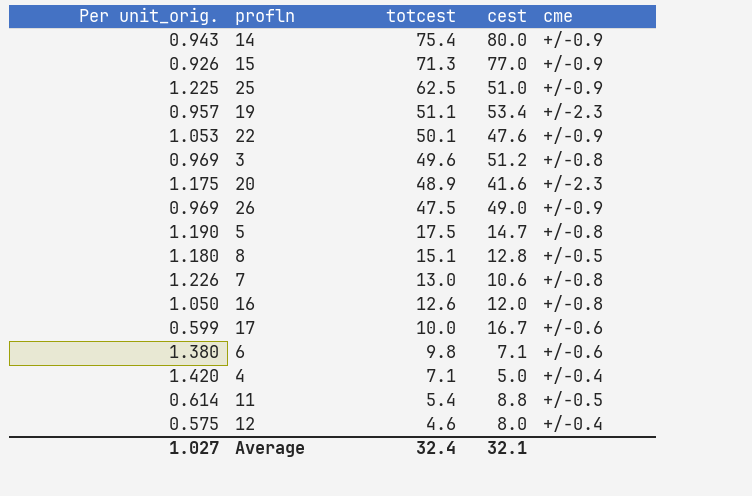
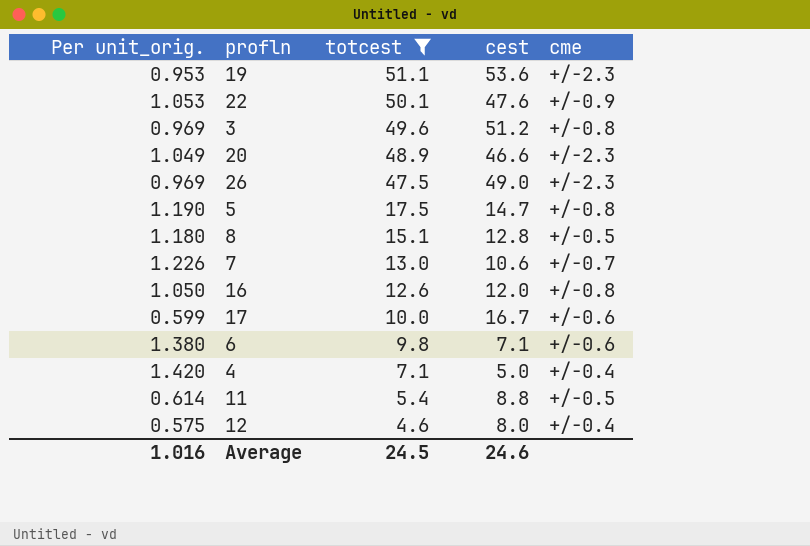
filter: none -> totcest <= 51.1
19 | Per unit_orig.: 0.957 -> 0.953
19 | cest: 53.4 -> 53.6
20 | Per unit_orig.: 1.175 -> 1.049
20 | cest: 41.6 -> 46.6
26 | cme: +/-0.9 -> +/-2.3
7 | cme: +/-0.8 -> +/-0.7
Average | Per unit_orig.: 1.027 -> 1.016
Average | totcest: 32.4 -> 24.5
Average | cest: 32.1 -> 24.6

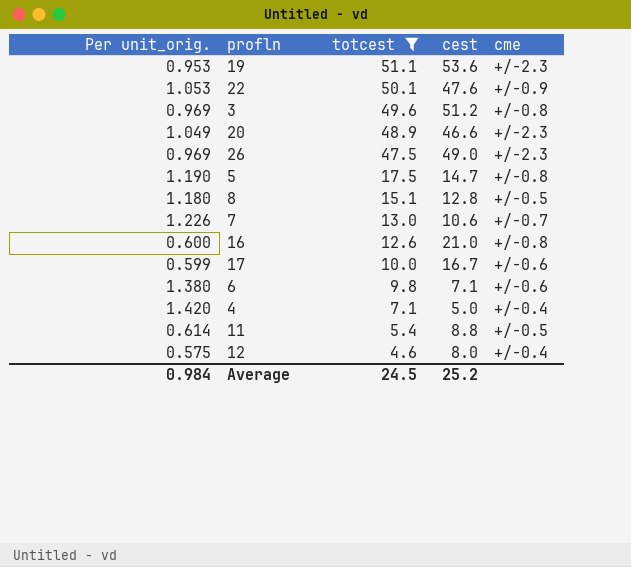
16 | Per unit_orig.: 1.050 -> 0.600
16 | cest: 12.0 -> 21.0
Average | Per unit_orig.: 1.016 -> 0.984
Average | cest: 24.6 -> 25.2

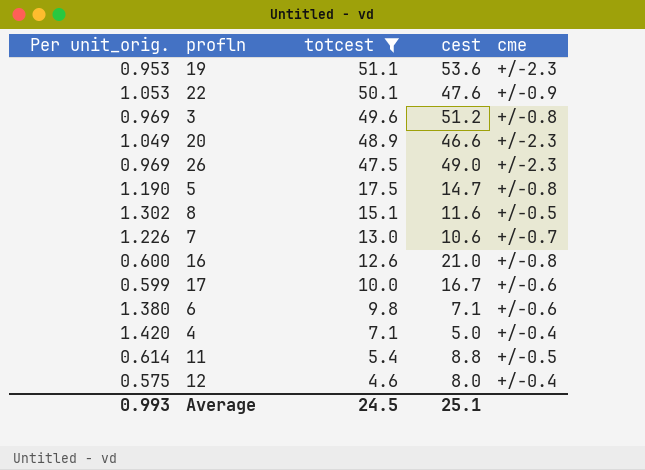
8 | Per unit_orig.: 1.180 -> 1.302
8 | cest: 12.8 -> 11.6
Average | Per unit_orig.: 0.984 -> 0.993
Average | cest: 25.2 -> 25.1

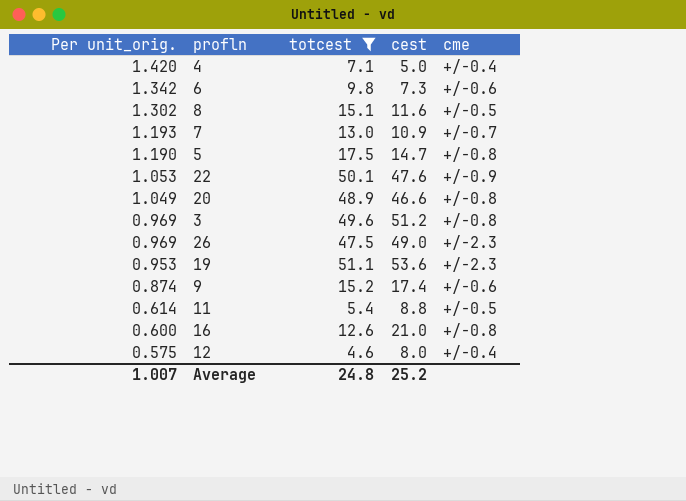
row order: totcest descending -> Per unit_orig. descending
row 17: 0.599 | 10.0 | 16.7 | +/-0.6 -> none
6 | Per unit_orig.: 1.380 -> 1.342
6 | cest: 7.1 -> 7.3
7 | Per unit_orig.: 1.226 -> 1.193
7 | cest: 10.6 -> 10.9
20 | cme: +/-2.3 -> +/-0.8
row 9: none -> 0.874 | 15.2 | 17.4 | +/-0.6
Average | Per unit_orig.: 0.993 -> 1.007
Average | totcest: 24.5 -> 24.8
Average | cest: 25.1 -> 25.2

